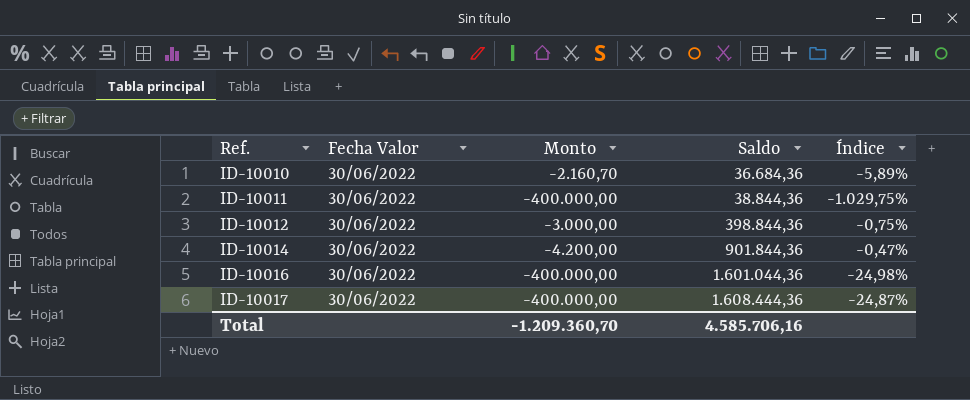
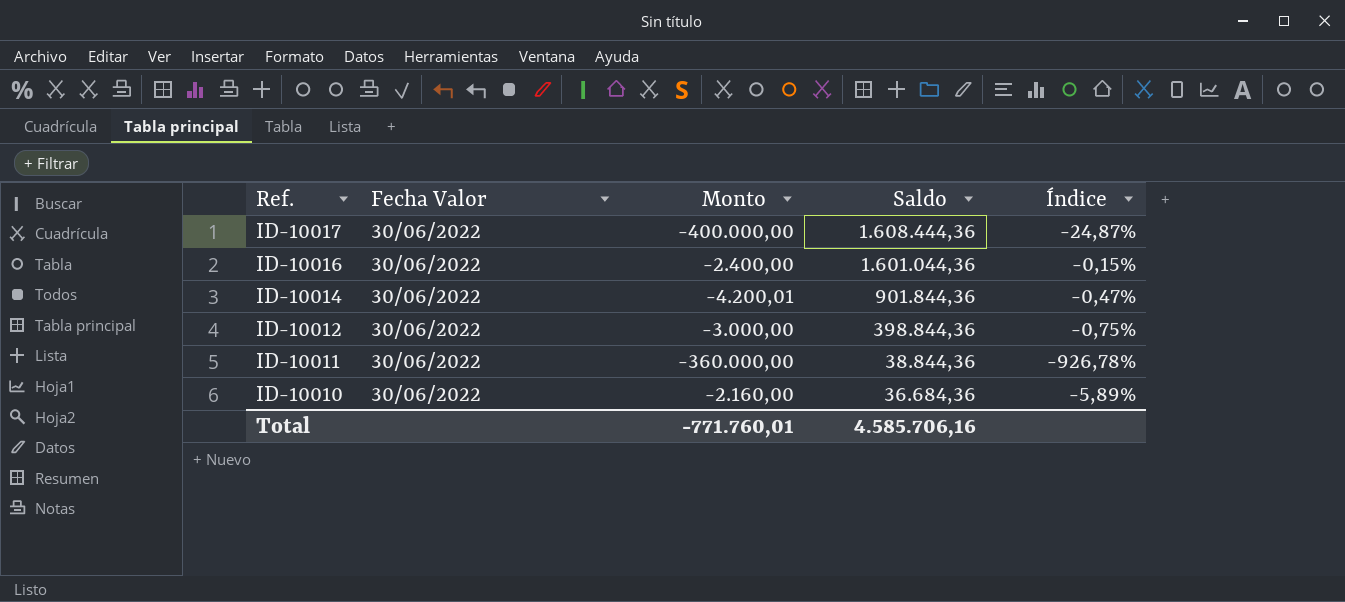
row order: Ref. ascending -> Ref. descending
ID-10016 | Monto: -400.000,00 -> -2.400,00
ID-10016 | Índice: -24,98% -> -0,15%
ID-10014 | Monto: -4.200,00 -> -4.200,01
ID-10011 | Monto: -400.000,00 -> -360.000,00
ID-10011 | Índice: -1.029,75% -> -926,78%
ID-10010 | Monto: -2.160,70 -> -2.160,00
Total | Monto: -1.209.360,70 -> -771.760,01

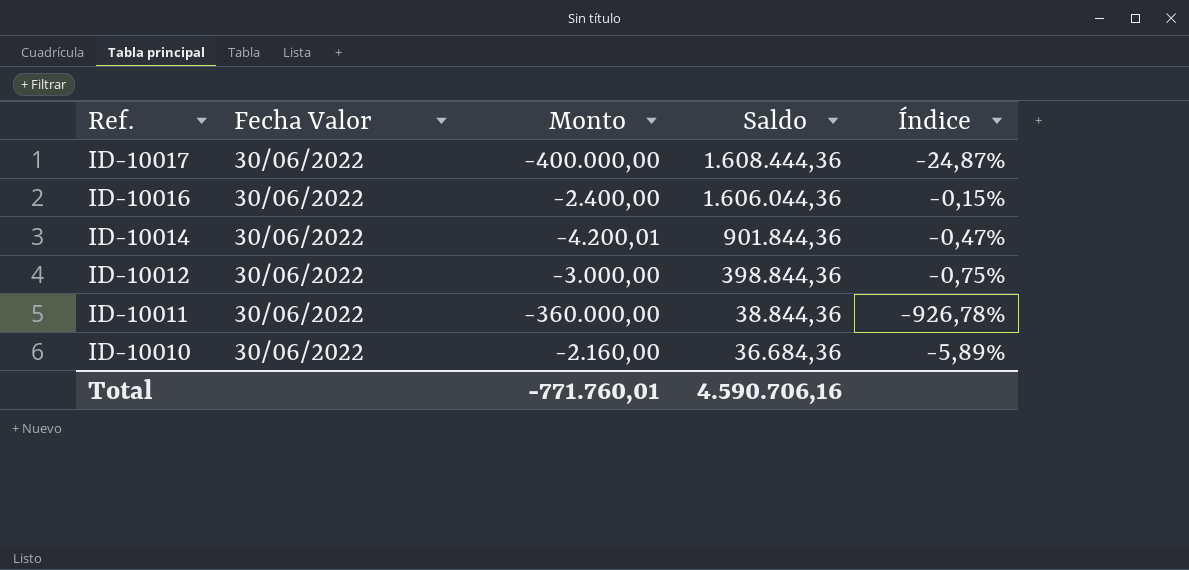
ID-10016 | Saldo: 1.601.044,36 -> 1.606.044,36
Total | Saldo: 4.585.706,16 -> 4.590.706,16

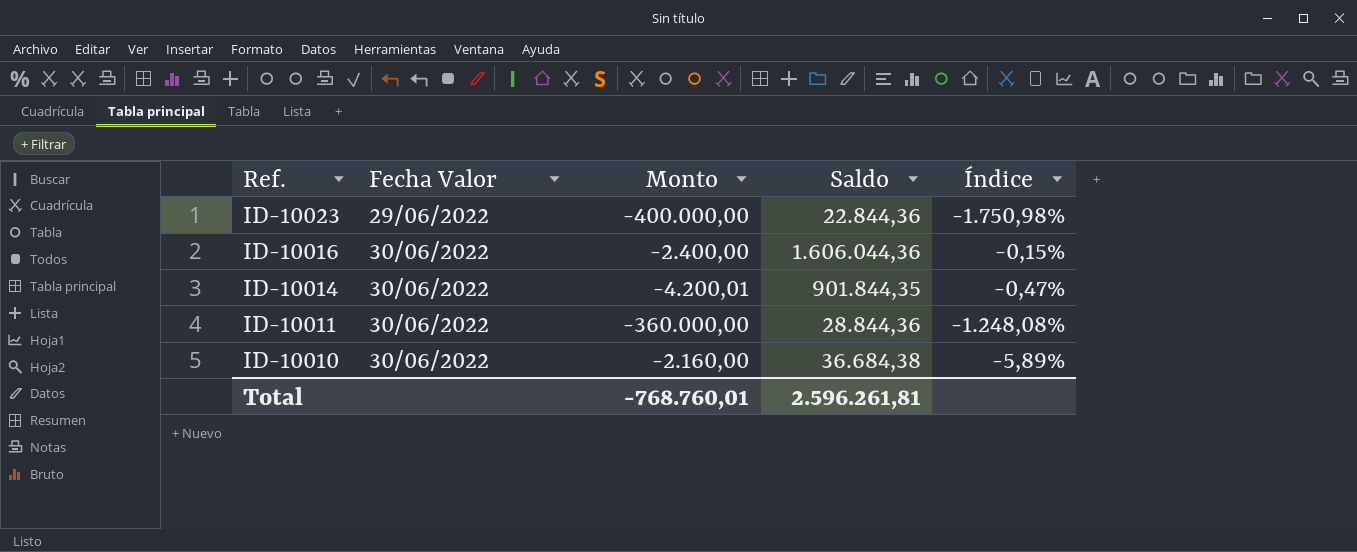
row ID-10017: 30/06/2022 | -400.000,00 | 1.608.444,36 | -24,87% -> none
row ID-10012: 30/06/2022 | -3.000,00 | 398.844,36 | -0,75% -> none
row ID-10023: none -> 29/06/2022 | -400.000,00 | 22.844,36 | -1.750,98%
ID-10014 | Saldo: 901.844,36 -> 901.844,35
ID-10011 | Saldo: 38.844,36 -> 28.844,36
ID-10011 | Índice: -926,78% -> -1.248,08%
ID-10010 | Saldo: 36.684,36 -> 36.684,38
Total | Monto: -771.760,01 -> -768.760,01
Total | Saldo: 4.590.706,16 -> 2.596.261,81

